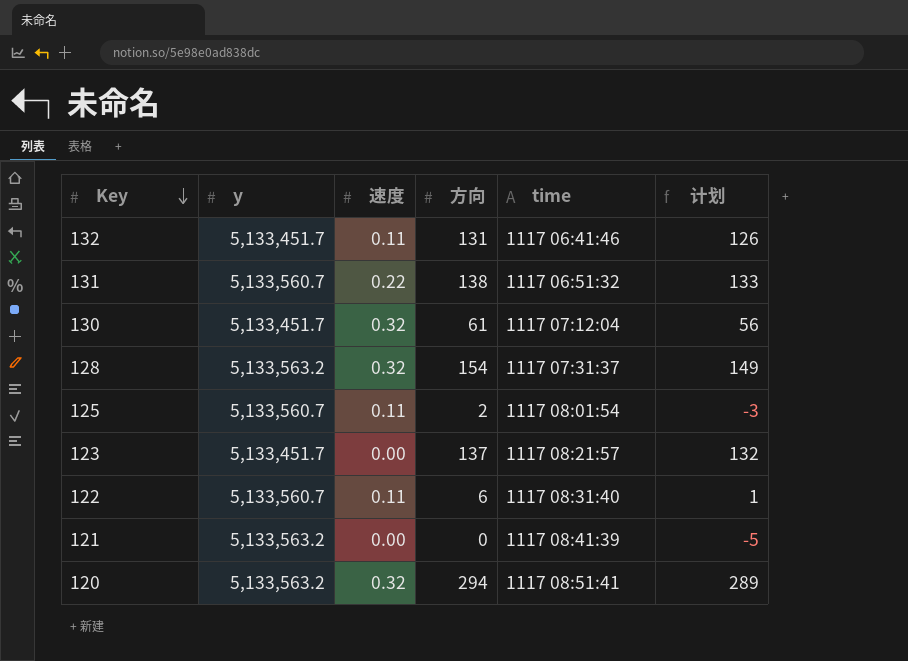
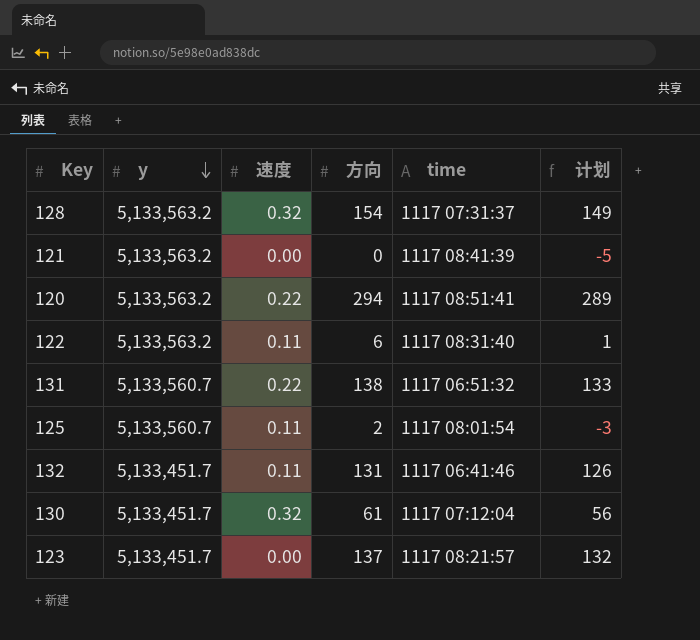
row order: Key descending -> y descending
120 | 速度: 0.32 -> 0.22
122 | y: 5,133,560.7 -> 5,133,563.2

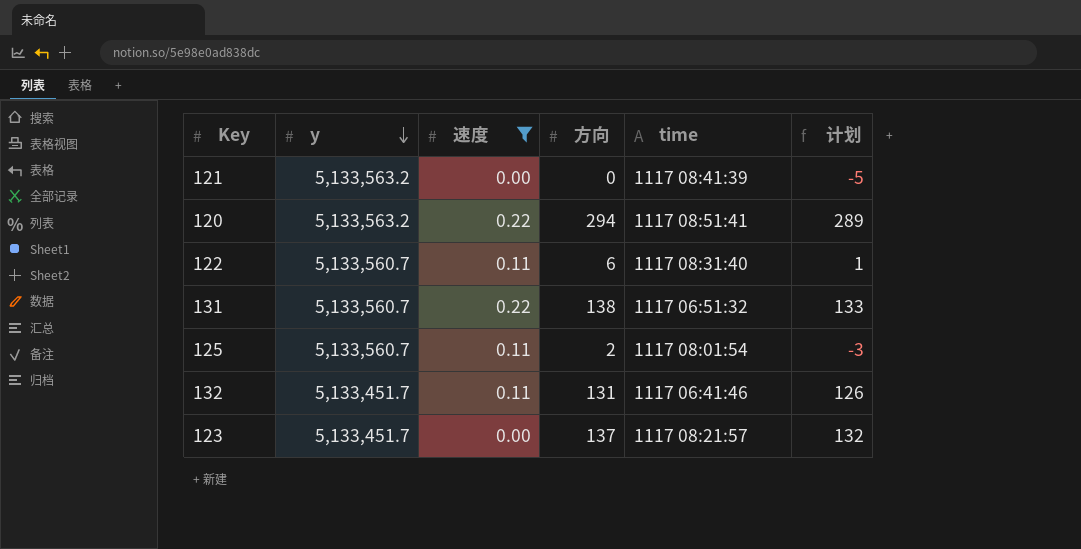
filter: none -> 速度 != 0.32
122 | y: 5,133,563.2 -> 5,133,560.7

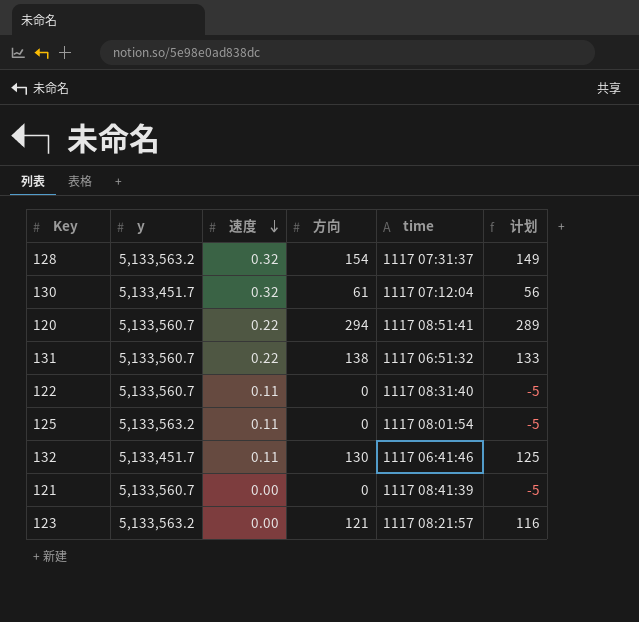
filter: 速度 != 0.32 -> none
row order: y descending -> 速度 descending
120 | y: 5,133,563.2 -> 5,133,560.7
122 | 方向: 6 -> 0
122 | 计划: 1 -> -5
125 | y: 5,133,560.7 -> 5,133,563.2
125 | 方向: 2 -> 0
125 | 计划: -3 -> -5
132 | 方向: 131 -> 130
132 | 计划: 126 -> 125
121 | y: 5,133,563.2 -> 5,133,560.7
123 | y: 5,133,451.7 -> 5,133,563.2
123 | 方向: 137 -> 121
123 | 计划: 132 -> 116

